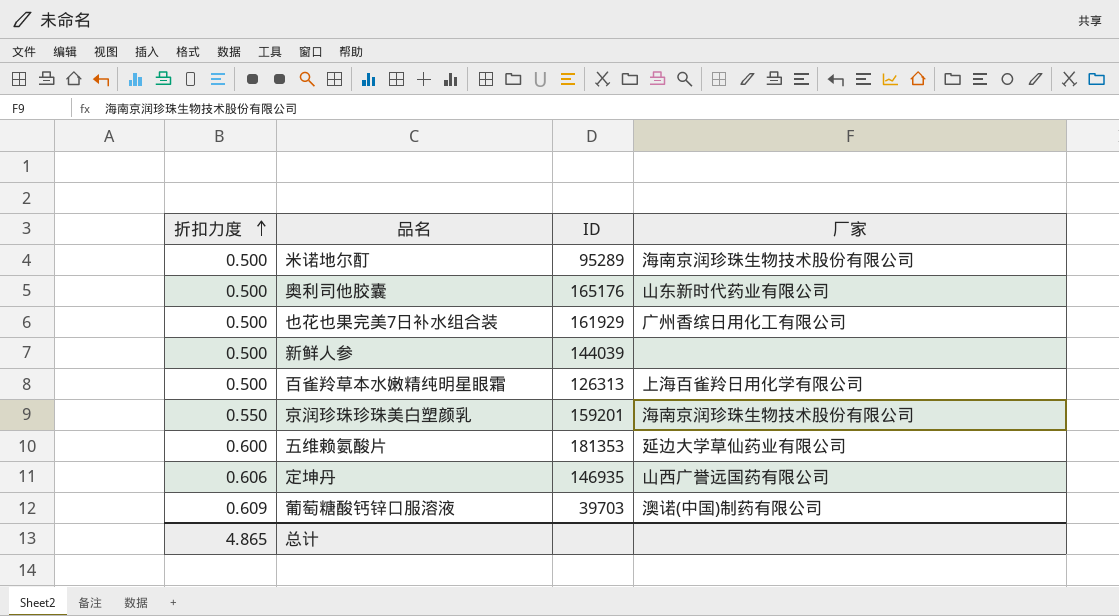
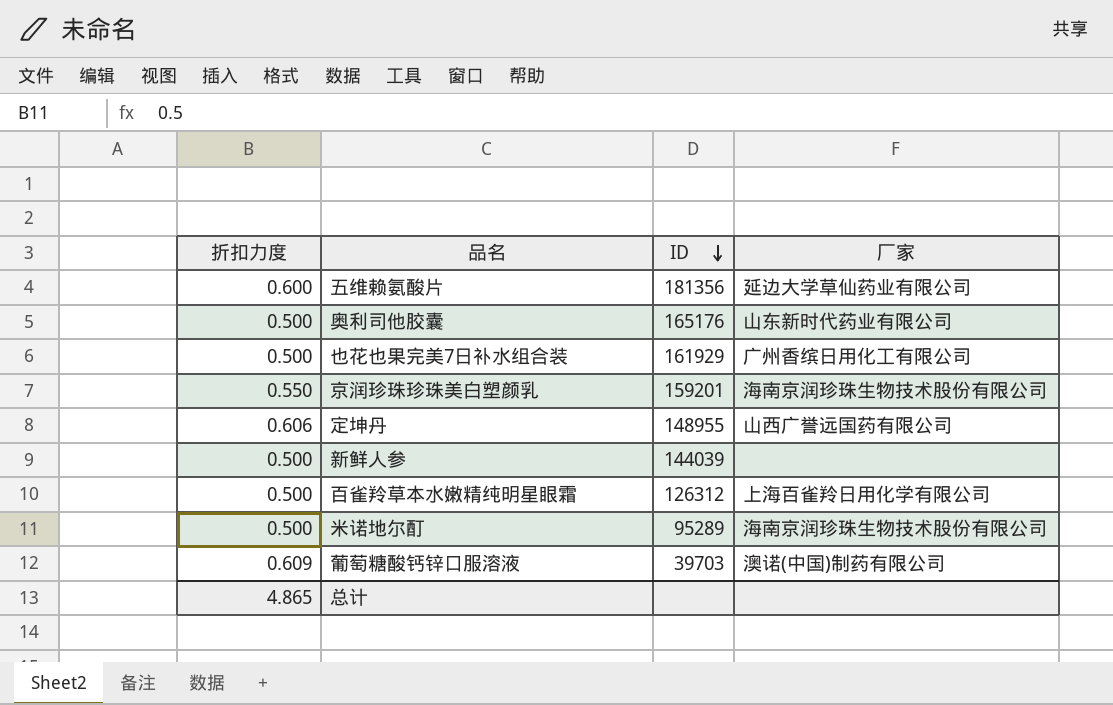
row order: 折扣力度 ascending -> ID descending
五维赖氨酸片 | ID: 181353 -> 181356
定坤丹 | ID: 146935 -> 148955
百雀羚草本水嫩精纯明星眼霜 | ID: 126313 -> 126312

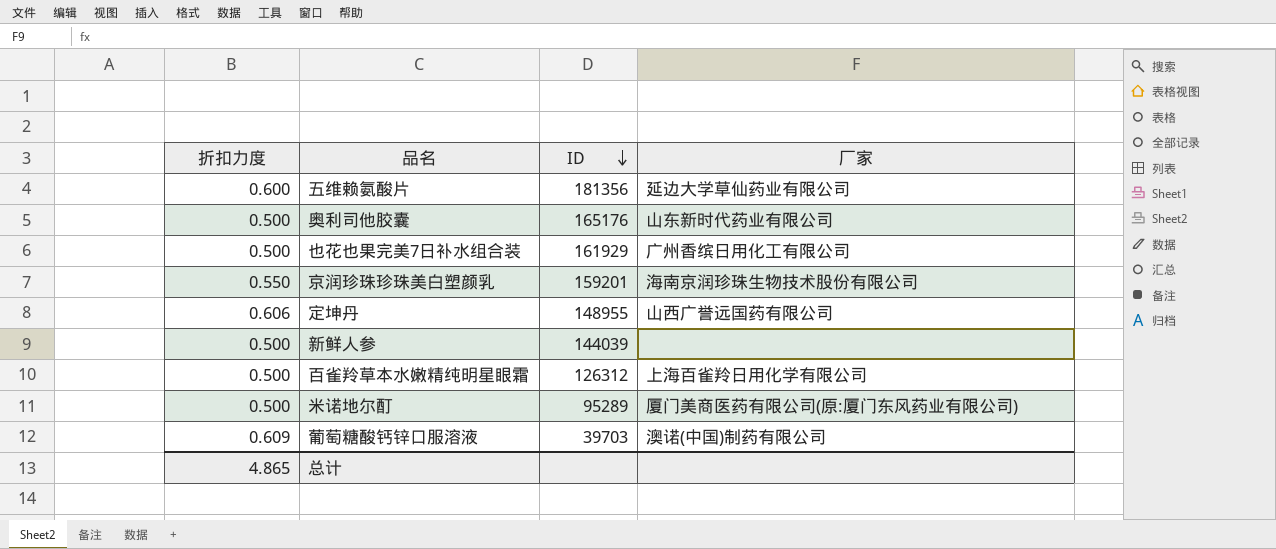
米诺地尔酊 | 厂家: 海南京润珍珠生物技术股份有限公司 -> 厦门美商医药有限公司(原:厦门东风药业有限公司)

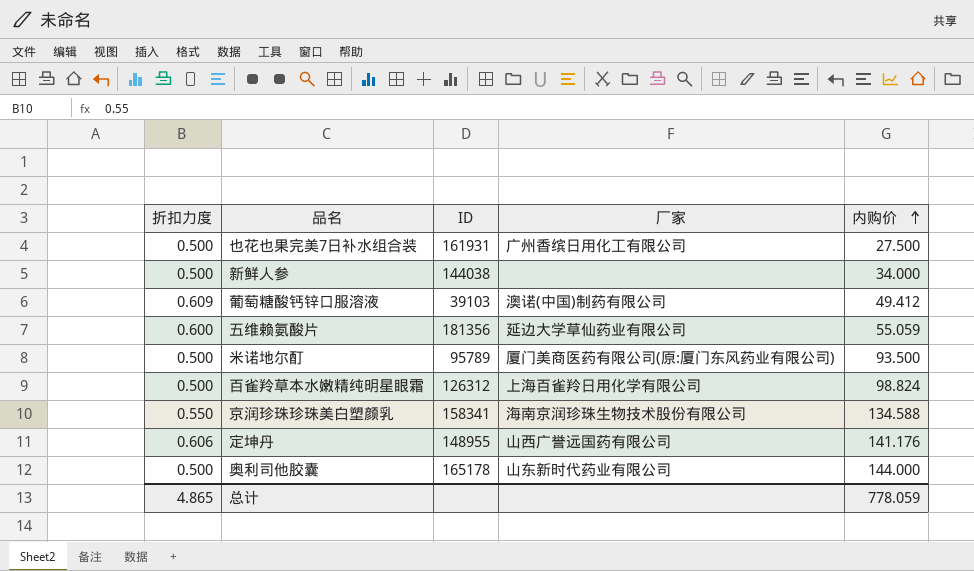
row order: ID descending -> 内购价 ascending
column 内购价 | position: none -> 5
也花也果完美7日补水组合装 | ID: 161929 -> 161931
新鲜人参 | ID: 144039 -> 144038
葡萄糖酸钙锌口服溶液 | ID: 39703 -> 39103
米诺地尔酊 | ID: 95289 -> 95789
京润珍珠珍珠美白塑颜乳 | ID: 159201 -> 158341
奥利司他胶囊 | ID: 165176 -> 165178

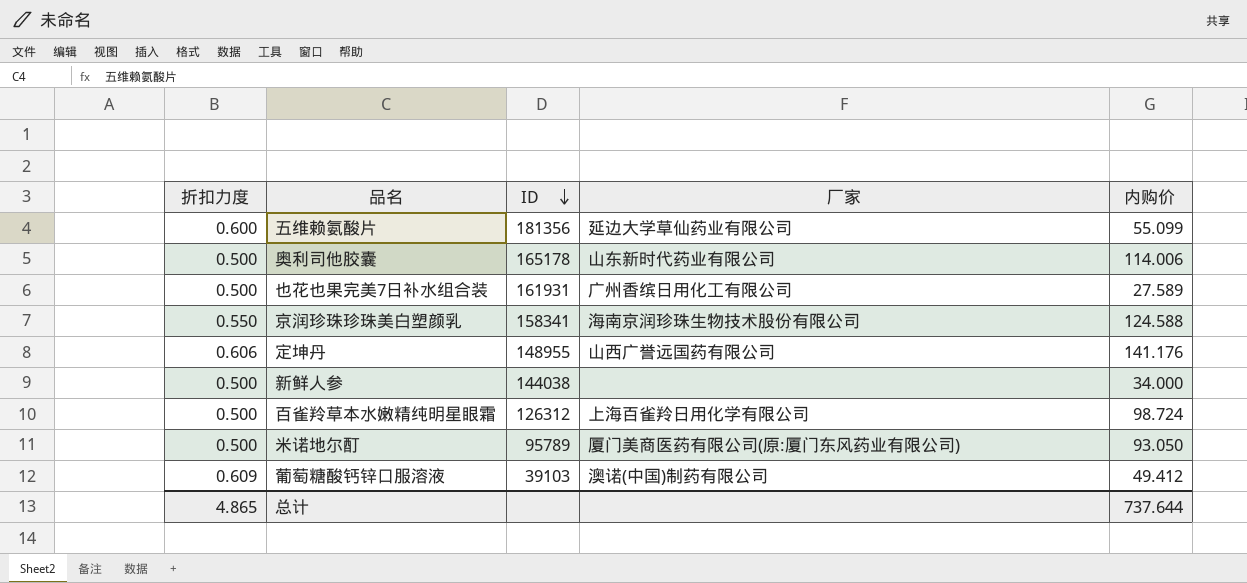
row order: 内购价 ascending -> ID descending
五维赖氨酸片 | 内购价: 55.059 -> 55.099
奥利司他胶囊 | 内购价: 144.000 -> 114.006
也花也果完美7日补水组合装 | 内购价: 27.500 -> 27.589
京润珍珠珍珠美白塑颜乳 | 内购价: 134.588 -> 124.588
百雀羚草本水嫩精纯明星眼霜 | 内购价: 98.824 -> 98.724
米诺地尔酊 | 内购价: 93.500 -> 93.050
总计 | 内购价: 778.059 -> 737.644

